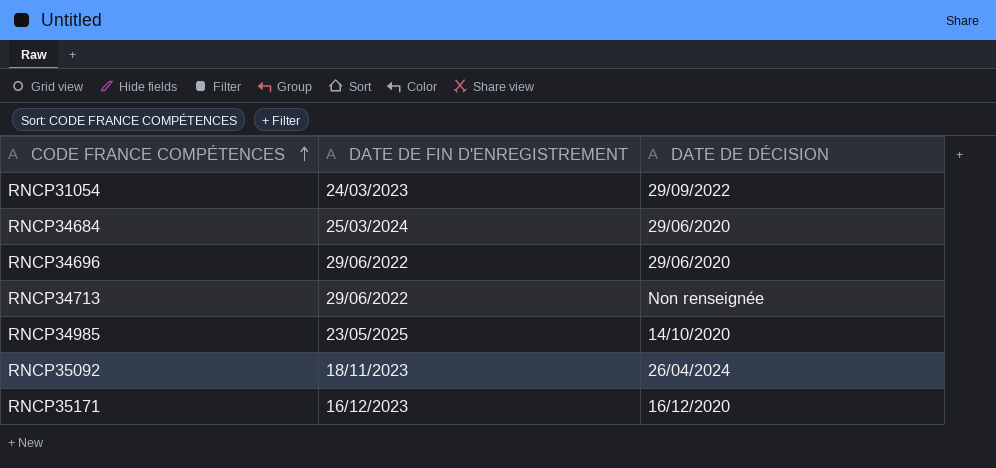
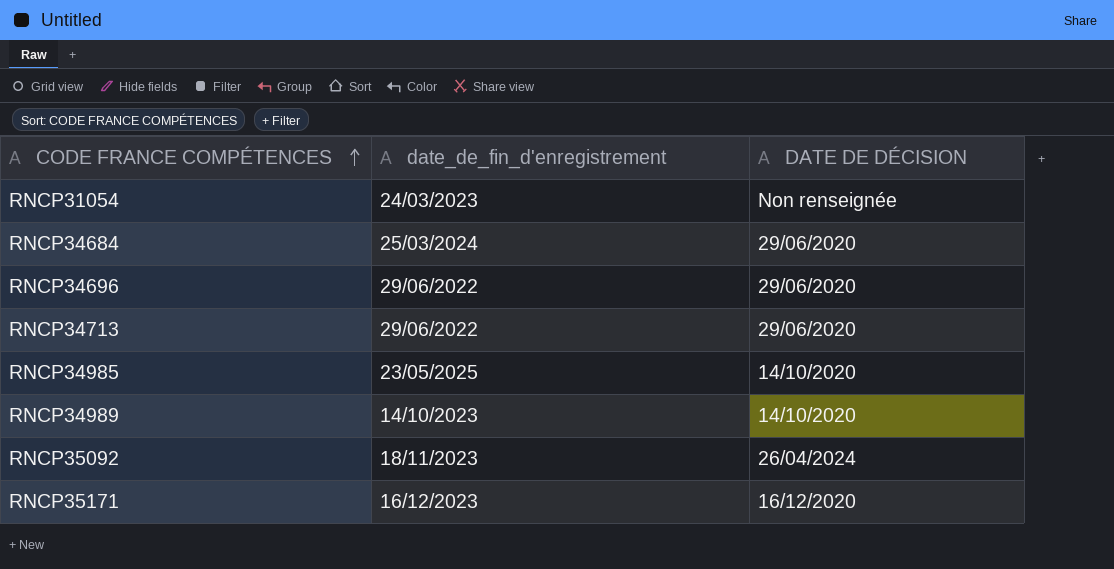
column name: DATE DE FIN D'ENREGISTREMENT -> date_de_fin_d'enregistrement
RNCP31054 | DATE DE DÉCISION: 29/09/2022 -> Non renseignée
RNCP34713 | DATE DE DÉCISION: Non renseignée -> 29/06/2020
row RNCP34989: none -> 14/10/2023 | 14/10/2020

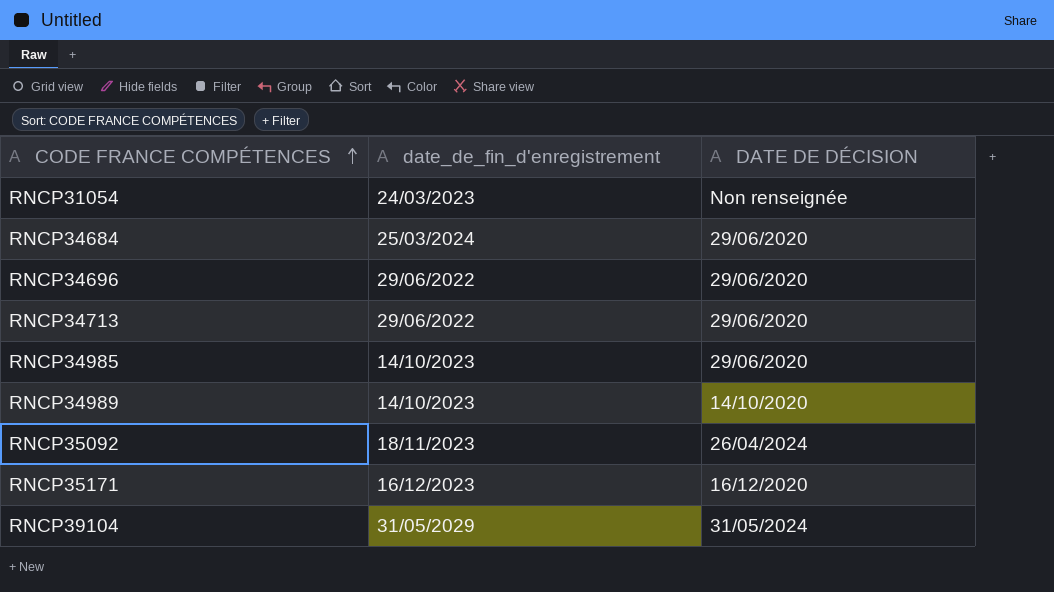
RNCP34985 | date_de_fin_d'enregistrement: 23/05/2025 -> 14/10/2023
RNCP34985 | DATE DE DÉCISION: 14/10/2020 -> 29/06/2020
row RNCP39104: none -> 31/05/2029 | 31/05/2024

